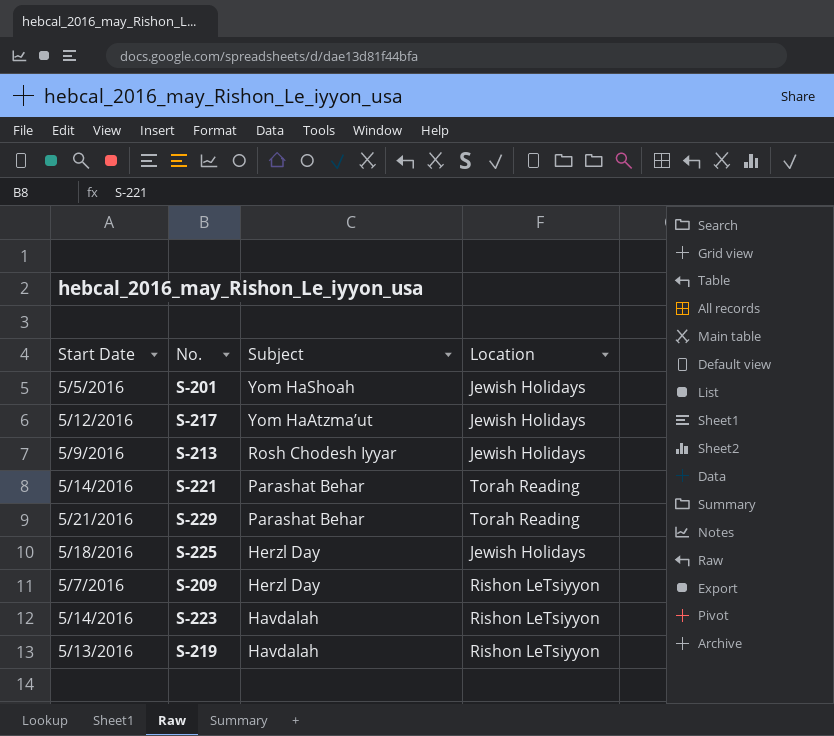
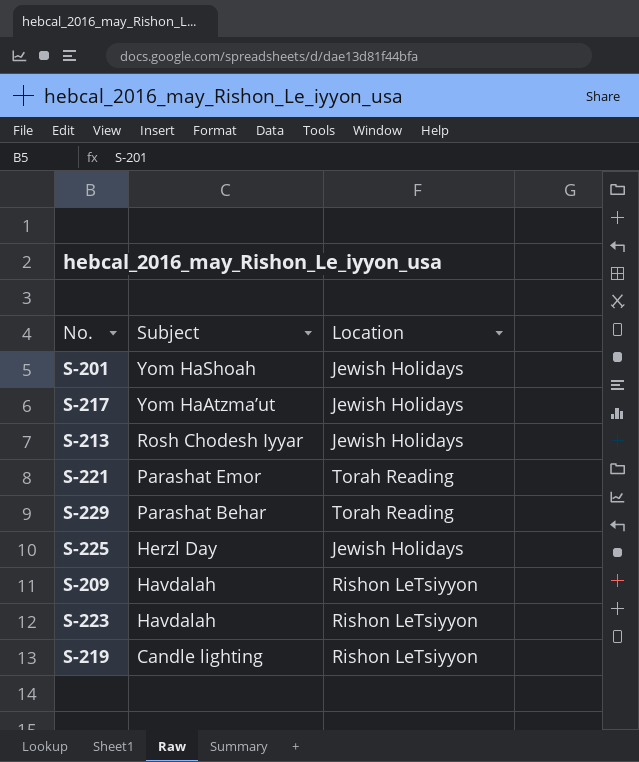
column Start Date | position: 1 -> none
S-221 | Subject: Parashat Behar -> Parashat Emor
S-209 | Subject: Herzl Day -> Havdalah
S-219 | Subject: Havdalah -> Candle lighting

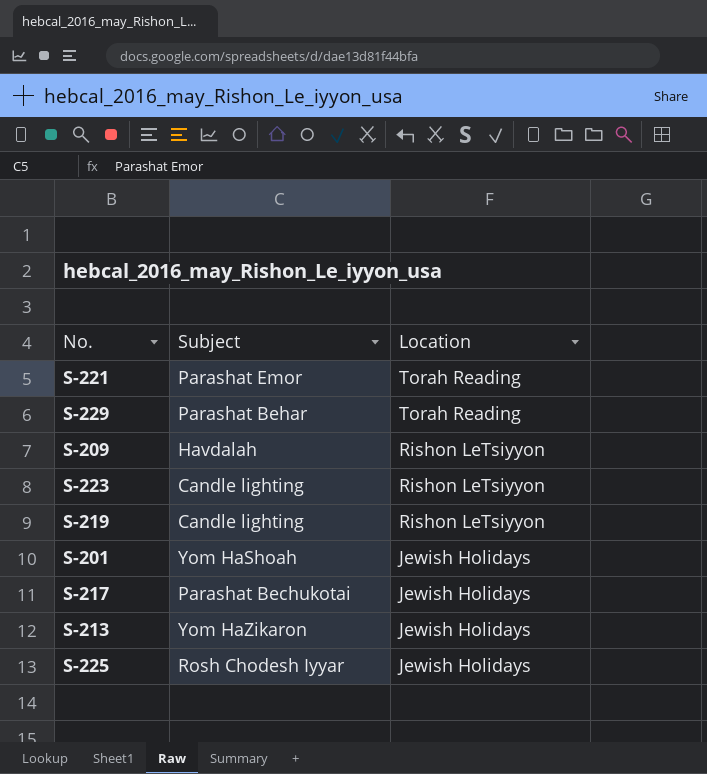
row order: Subject descending -> Location descending
S-223 | Subject: Havdalah -> Candle lighting
S-217 | Subject: Yom HaAtzma’ut -> Parashat Bechukotai
S-213 | Subject: Rosh Chodesh Iyyar -> Yom HaZikaron
S-225 | Subject: Herzl Day -> Rosh Chodesh Iyyar

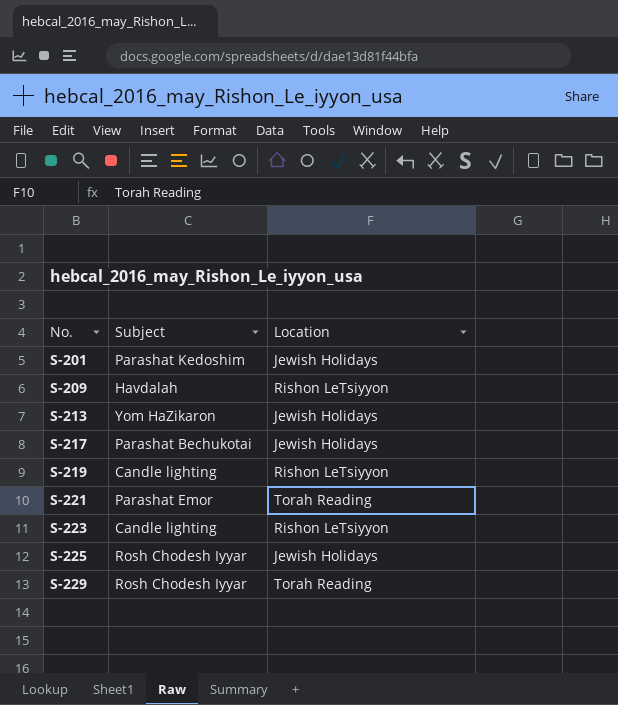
row order: Location descending -> No. ascending
S-201 | Subject: Yom HaShoah -> Parashat Kedoshim
S-229 | Subject: Parashat Behar -> Rosh Chodesh Iyyar

